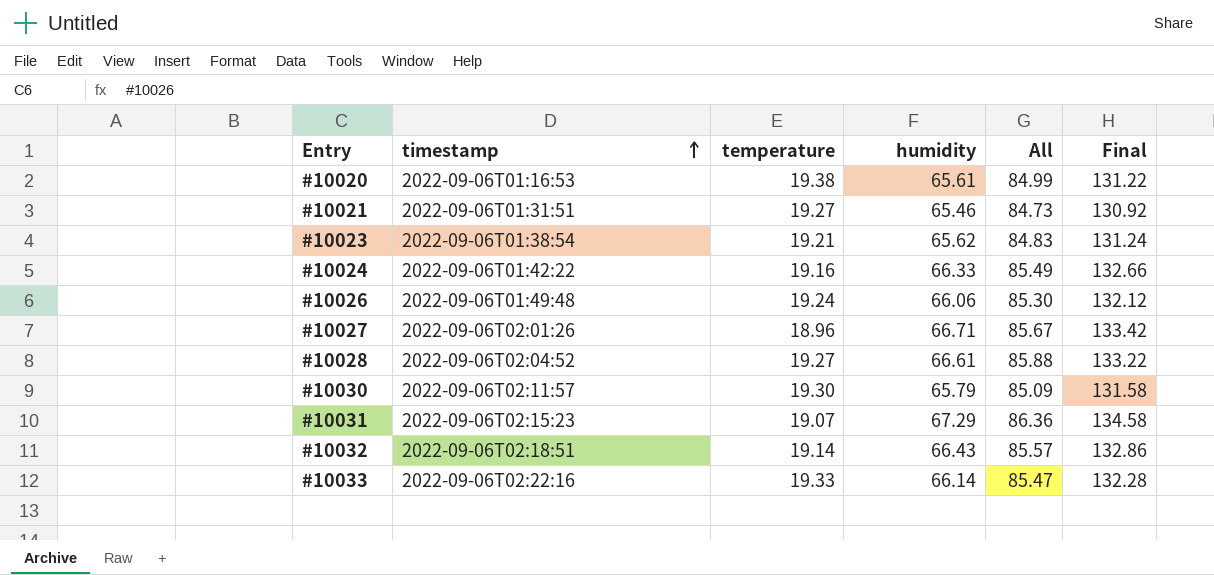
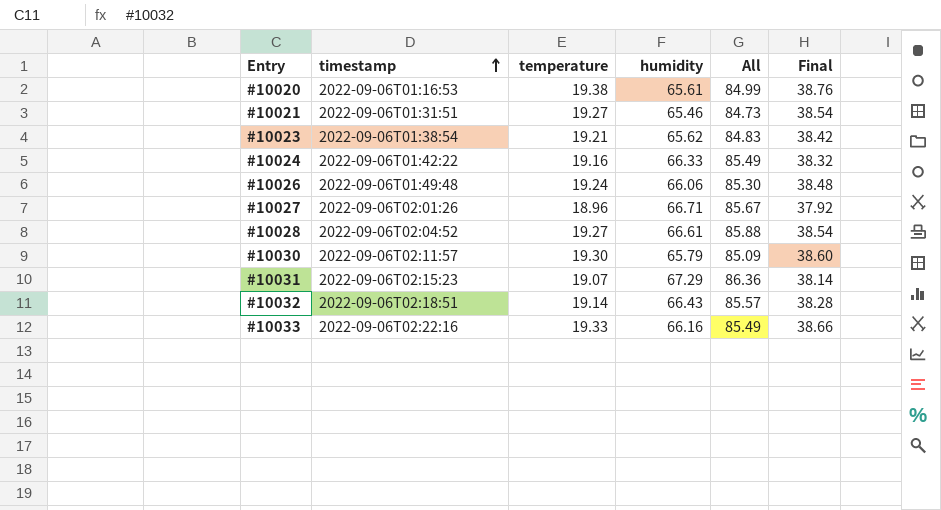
column Final | formula: [humidity] * 2 -> [temperature] * 2
#10033 | humidity: 66.14 -> 66.16
#10033 | All: 85.47 -> 85.49

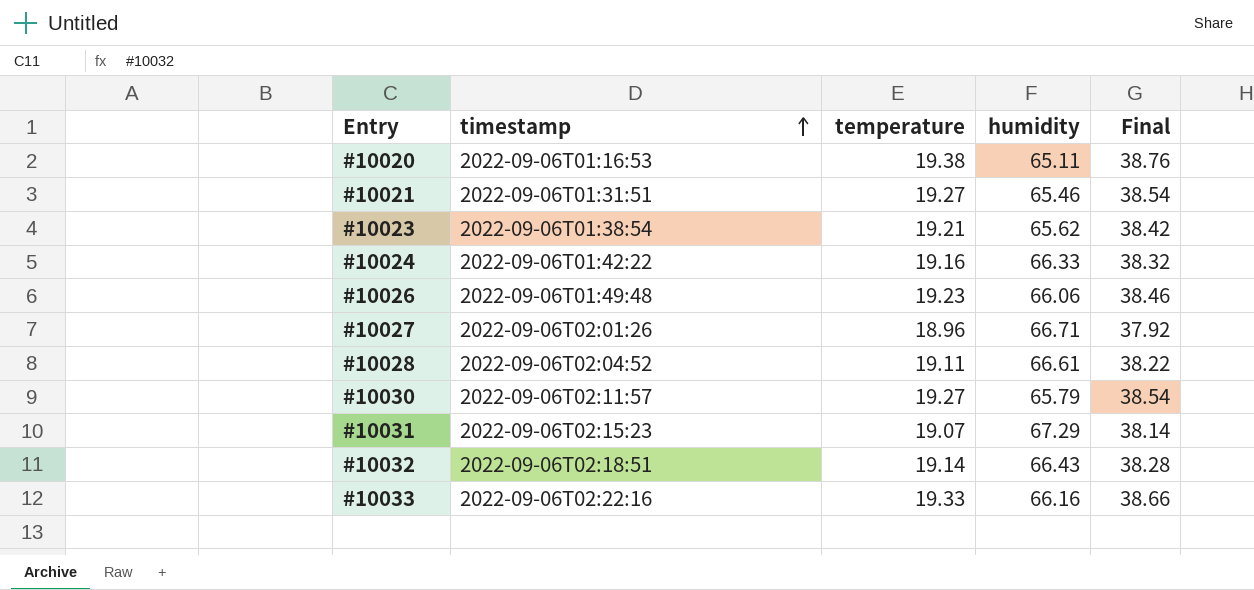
column All | formula: [temperature] + [humidity] -> none
#10020 | humidity: 65.61 -> 65.11
#10026 | temperature: 19.24 -> 19.23
#10026 | Final: 38.48 -> 38.46
#10028 | temperature: 19.27 -> 19.11
#10028 | Final: 38.54 -> 38.22
#10030 | temperature: 19.30 -> 19.27
#10030 | Final: 38.60 -> 38.54

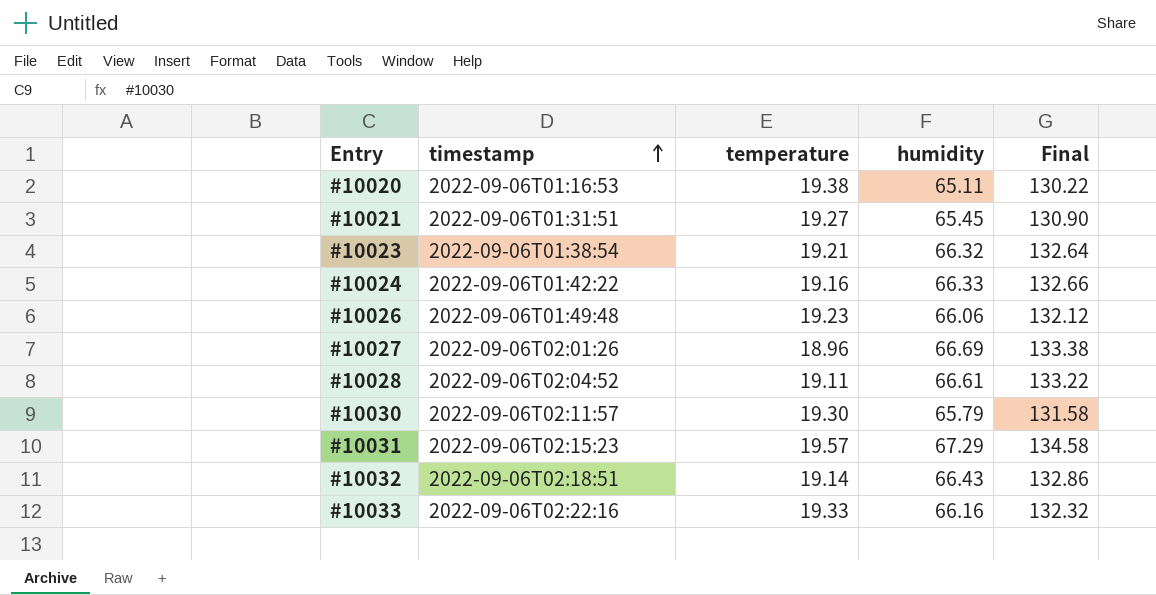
column Final | formula: [temperature] * 2 -> [humidity] * 2
#10021 | humidity: 65.46 -> 65.45
#10023 | humidity: 65.62 -> 66.32
#10027 | humidity: 66.71 -> 66.69
#10030 | temperature: 19.27 -> 19.30
#10031 | temperature: 19.07 -> 19.57

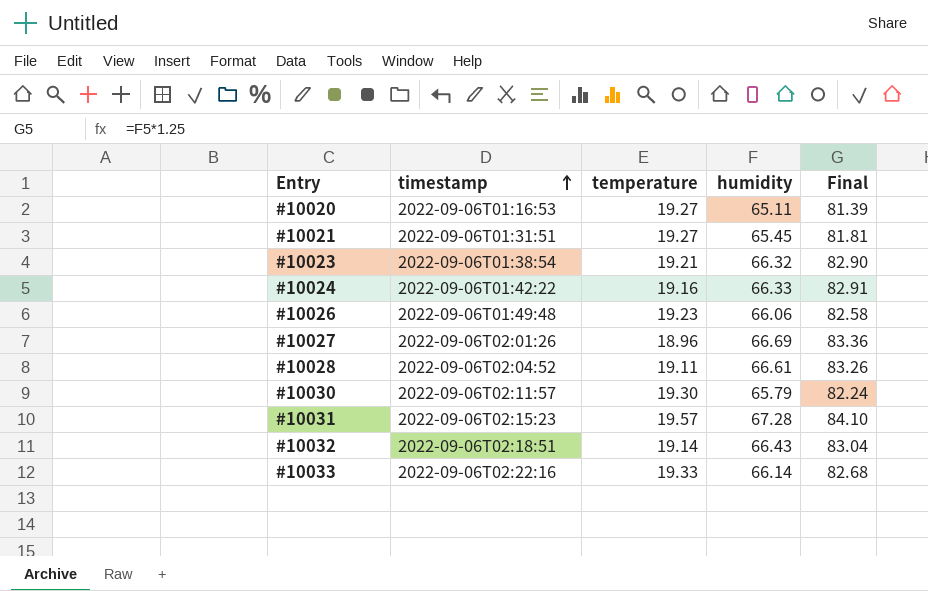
column Final | formula: [humidity] * 2 -> [humidity] * 1.25
#10020 | temperature: 19.38 -> 19.27
#10031 | humidity: 67.29 -> 67.28
#10033 | humidity: 66.16 -> 66.14

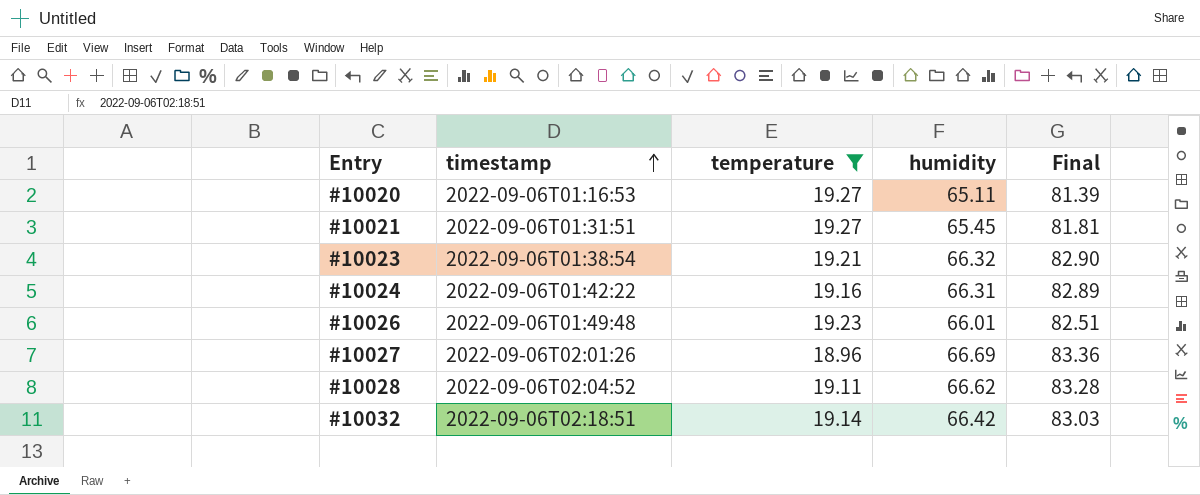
filter: none -> temperature <= 19.27
#10024 | humidity: 66.33 -> 66.31
#10024 | Final: 82.91 -> 82.89
#10026 | humidity: 66.06 -> 66.01
#10026 | Final: 82.58 -> 82.51
#10028 | humidity: 66.61 -> 66.62
#10028 | Final: 83.26 -> 83.28
#10032 | humidity: 66.43 -> 66.42
#10032 | Final: 83.04 -> 83.03

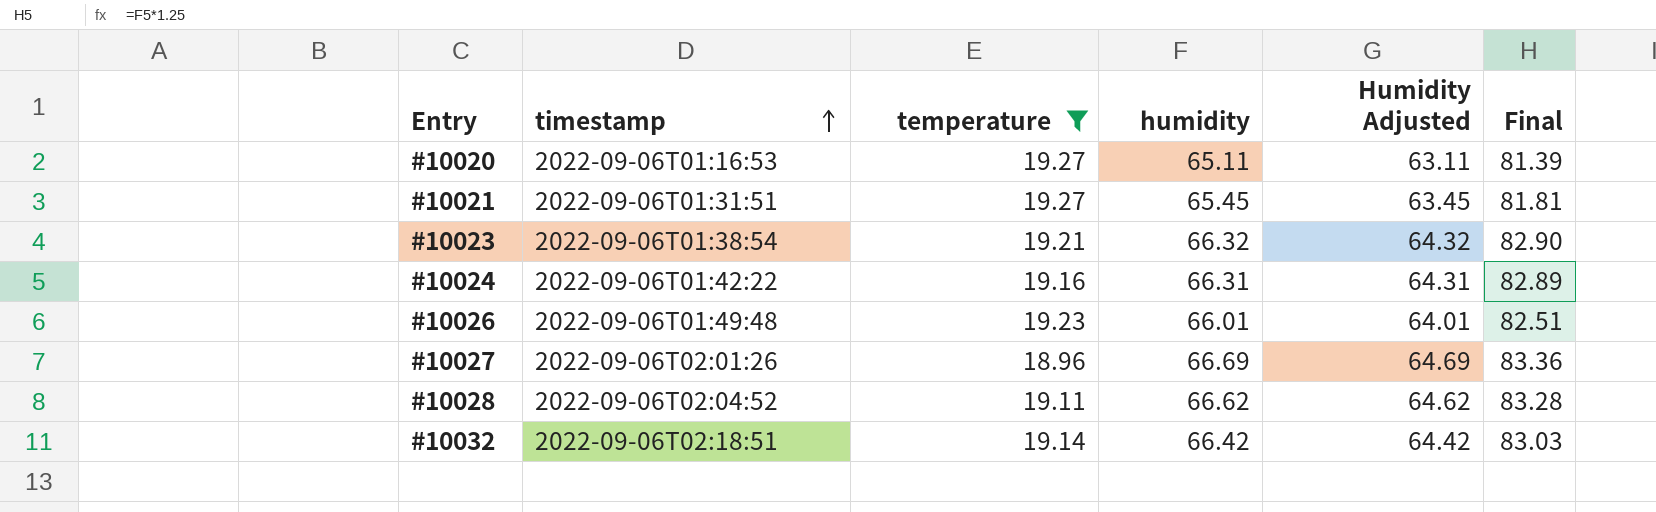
column Humidity Adjusted | formula: none -> [humidity] - 2

